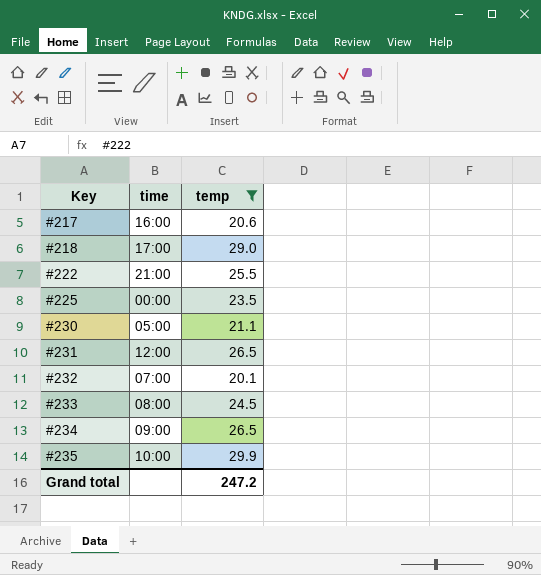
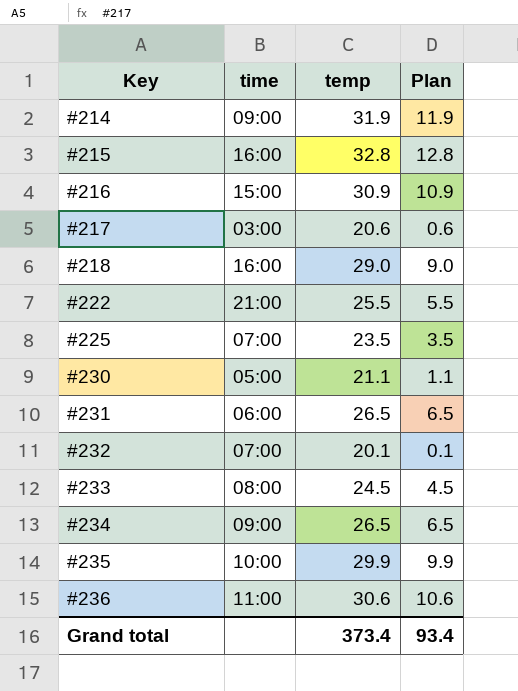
filter: temp <= 29.9 -> none
column Plan | formula: none -> [temp] - 20
#217 | time: 16:00 -> 03:00
#218 | time: 17:00 -> 16:00
#225 | time: 00:00 -> 07:00
#231 | time: 12:00 -> 06:00
Grand total | temp: 247.2 -> 373.4

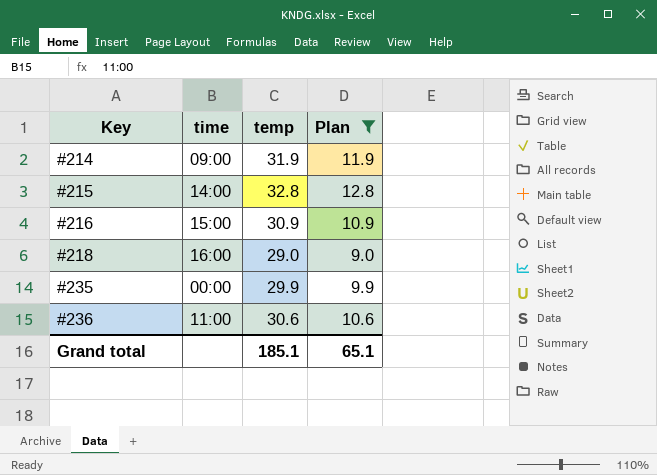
filter: none -> Plan >= 9.0
#215 | time: 16:00 -> 14:00
#235 | time: 10:00 -> 00:00
Grand total | temp: 373.4 -> 185.1
Grand total | Plan: 93.4 -> 65.1

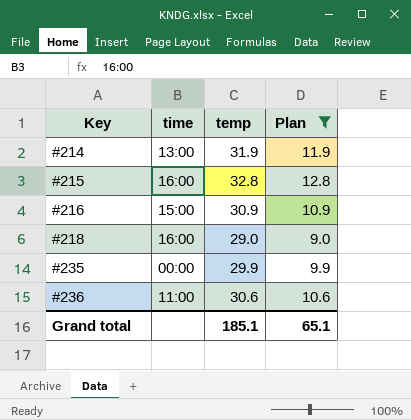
#214 | time: 09:00 -> 13:00
#215 | time: 14:00 -> 16:00

